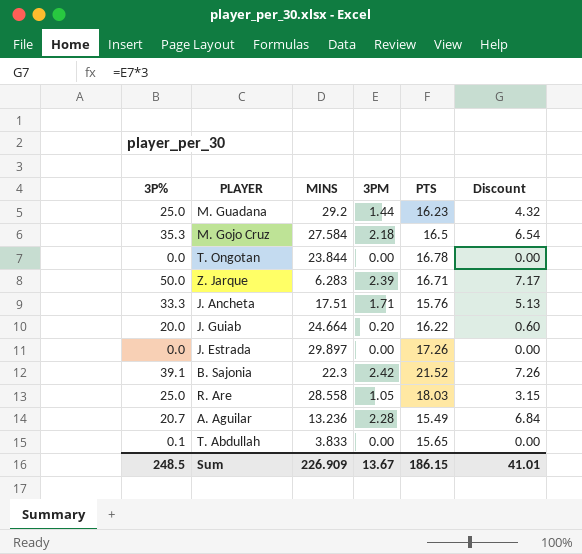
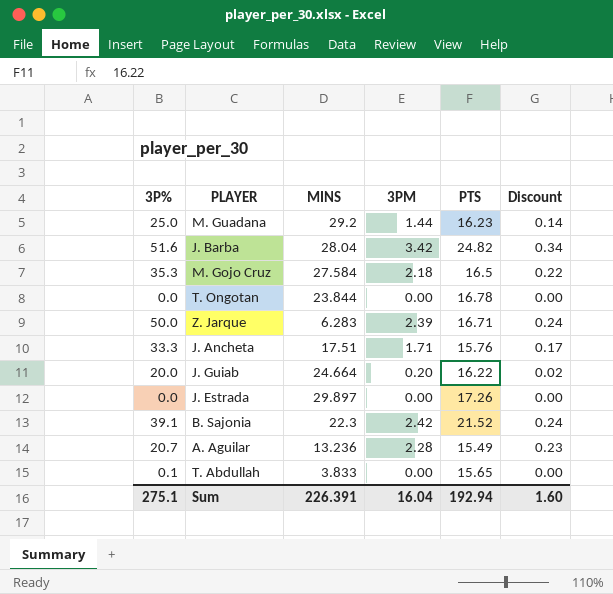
column Discount | formula: [3PM] * 3 -> [3PM] * 0.1
row R. Are: 25.0 | 28.558 | 1.05 | 18.03 | 3.15 -> none
row J. Barba: none -> 51.6 | 28.04 | 3.42 | 24.82 | 0.34
Sum | 3P%: 248.5 -> 275.1
Sum | MINS: 226.909 -> 226.391
Sum | 3PM: 13.67 -> 16.04
Sum | PTS: 186.15 -> 192.94
Sum | Discount: 41.01 -> 1.60

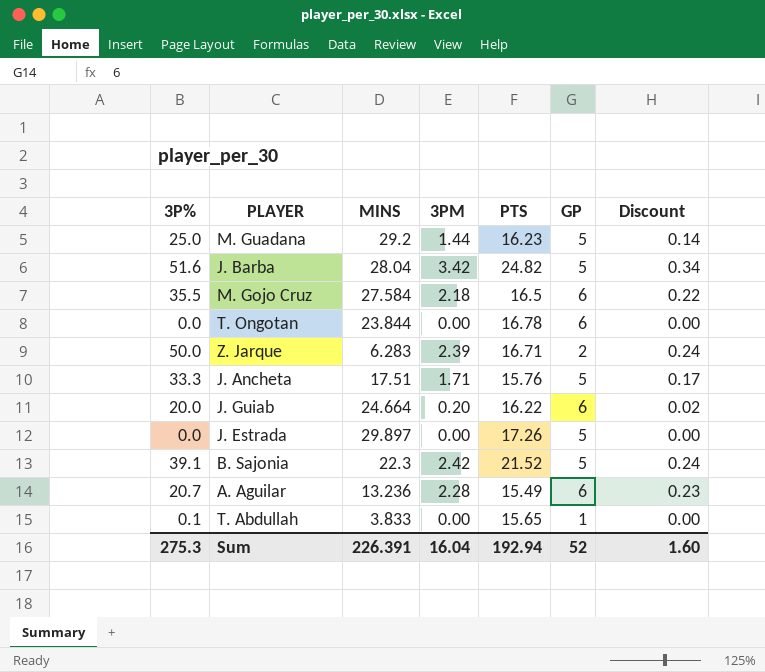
column GP | position: none -> 6
M. Gojo Cruz | 3P%: 35.3 -> 35.5
Sum | 3P%: 275.1 -> 275.3

